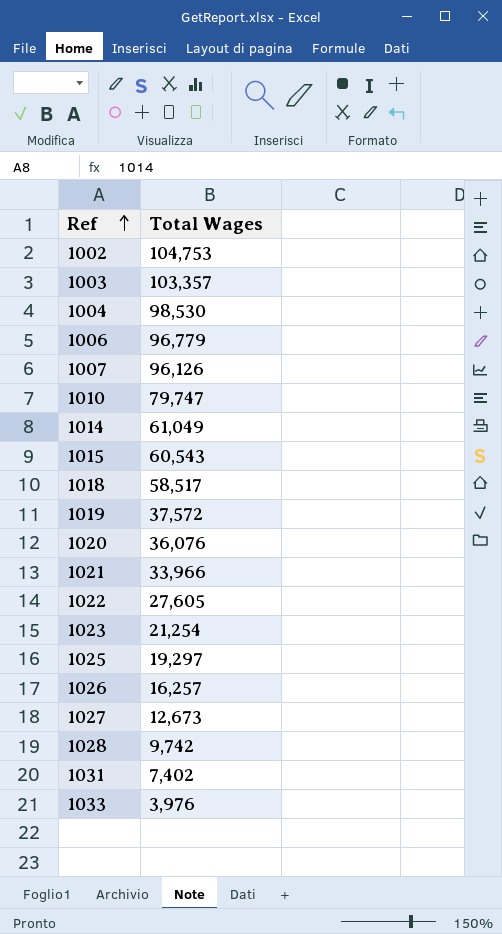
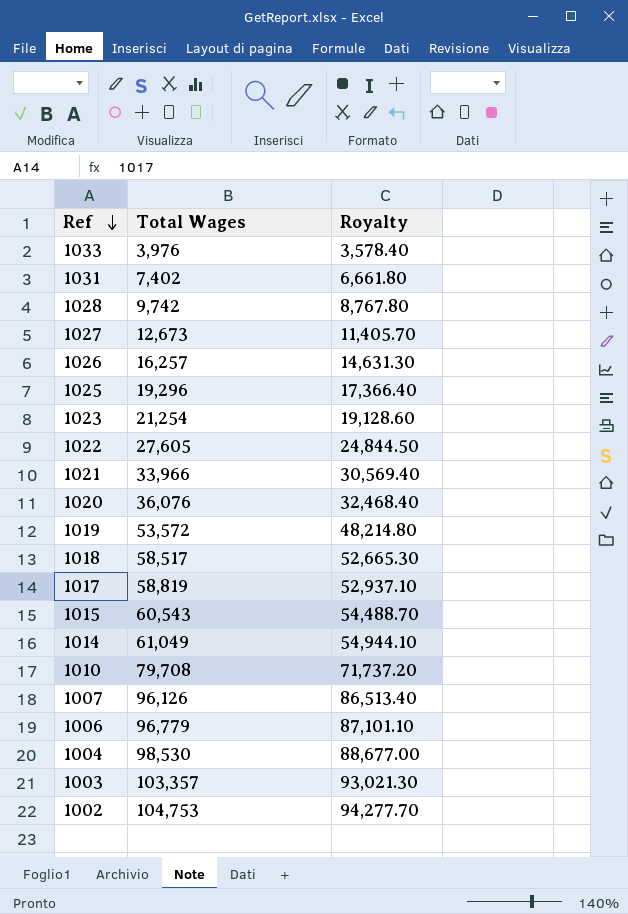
row order: Ref ascending -> Ref descending
column Royalty | formula: none -> [Total Wages] * 0.9
1025 | Total Wages: 19,297 -> 19,296
1019 | Total Wages: 37,572 -> 53,572
row 1017: none -> 58,819 | 52,937.10
1010 | Total Wages: 79,747 -> 79,708

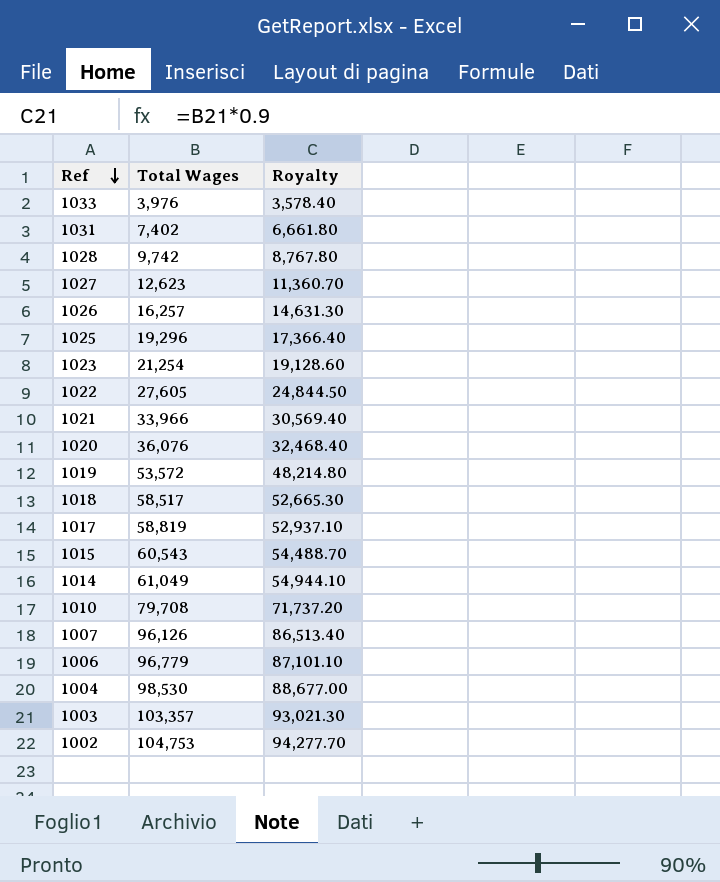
1027 | Total Wages: 12,673 -> 12,623
1027 | Royalty: 11,405.70 -> 11,360.70

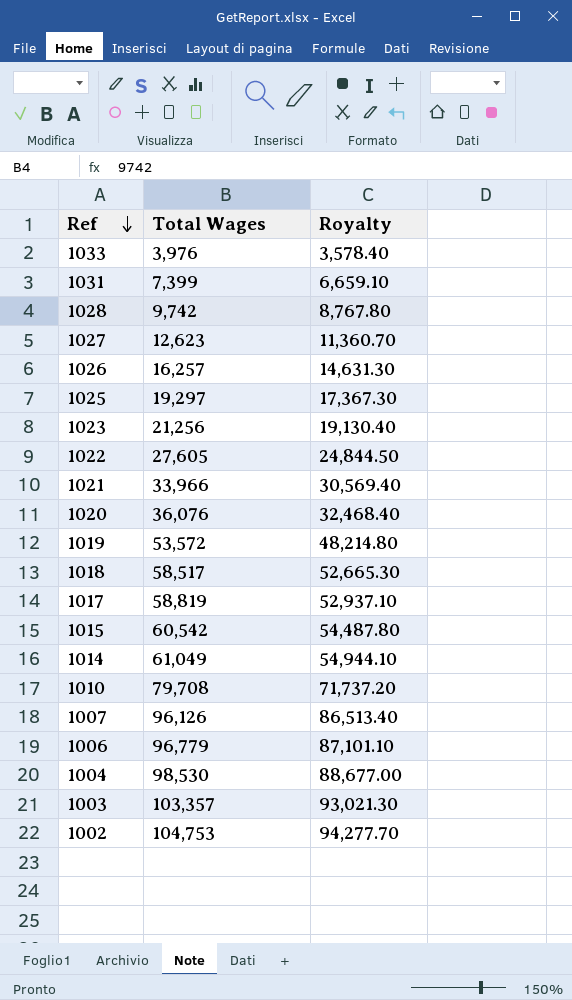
1031 | Total Wages: 7,402 -> 7,399
1031 | Royalty: 6,661.80 -> 6,659.10
1025 | Total Wages: 19,296 -> 19,297
1025 | Royalty: 17,366.40 -> 17,367.30
1023 | Total Wages: 21,254 -> 21,256
1023 | Royalty: 19,128.60 -> 19,130.40
1015 | Total Wages: 60,543 -> 60,542
1015 | Royalty: 54,488.70 -> 54,487.80

